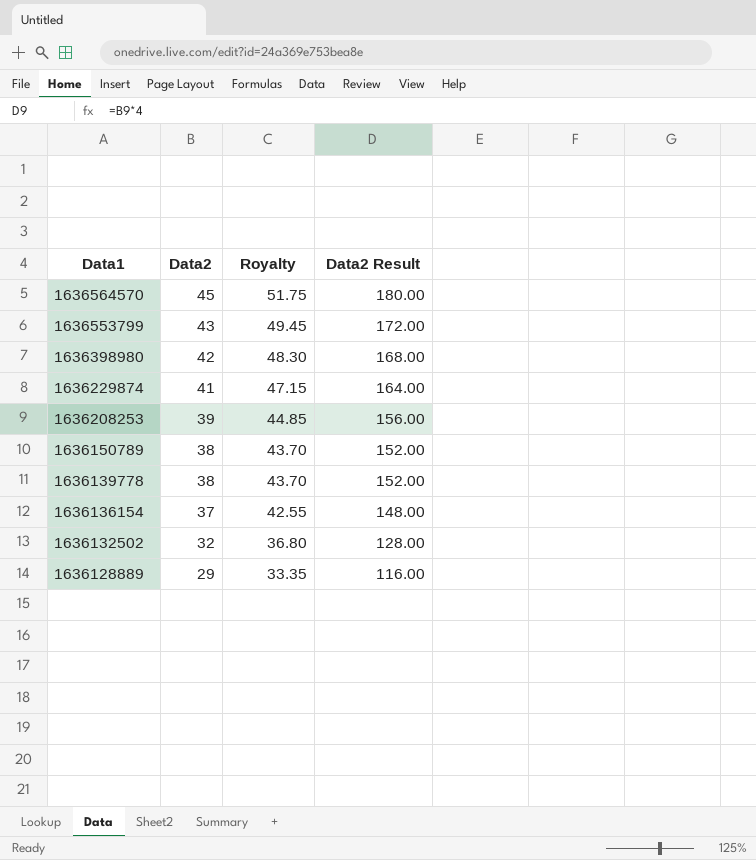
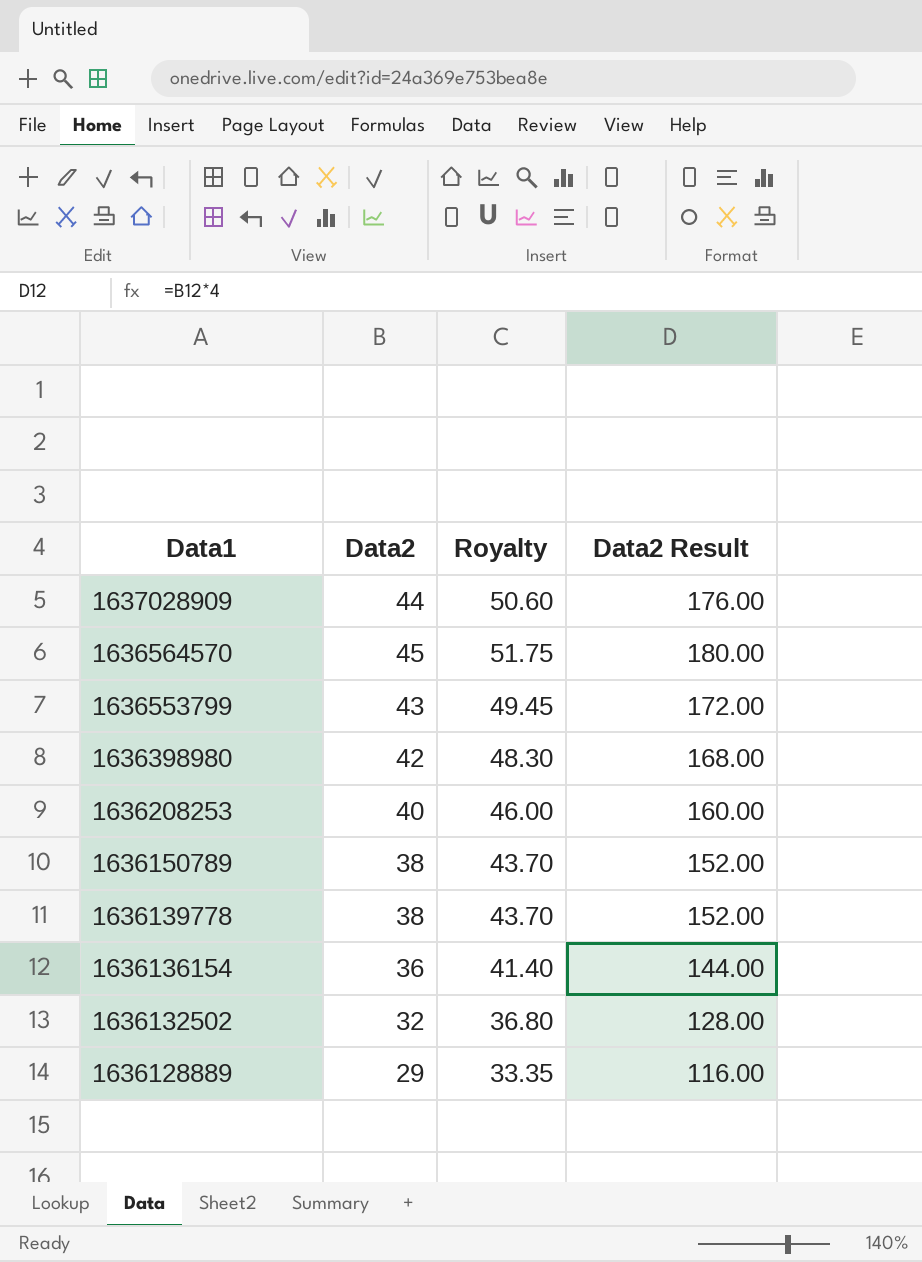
row 1636229874: 41 | 47.15 | 164.00 -> none
row 1637028909: none -> 44 | 50.60 | 176.00
1636208253 | Data2: 39 -> 40
1636208253 | Royalty: 44.85 -> 46.00
1636208253 | Data2 Result: 156.00 -> 160.00
1636136154 | Data2: 37 -> 36
1636136154 | Royalty: 42.55 -> 41.40
1636136154 | Data2 Result: 148.00 -> 144.00

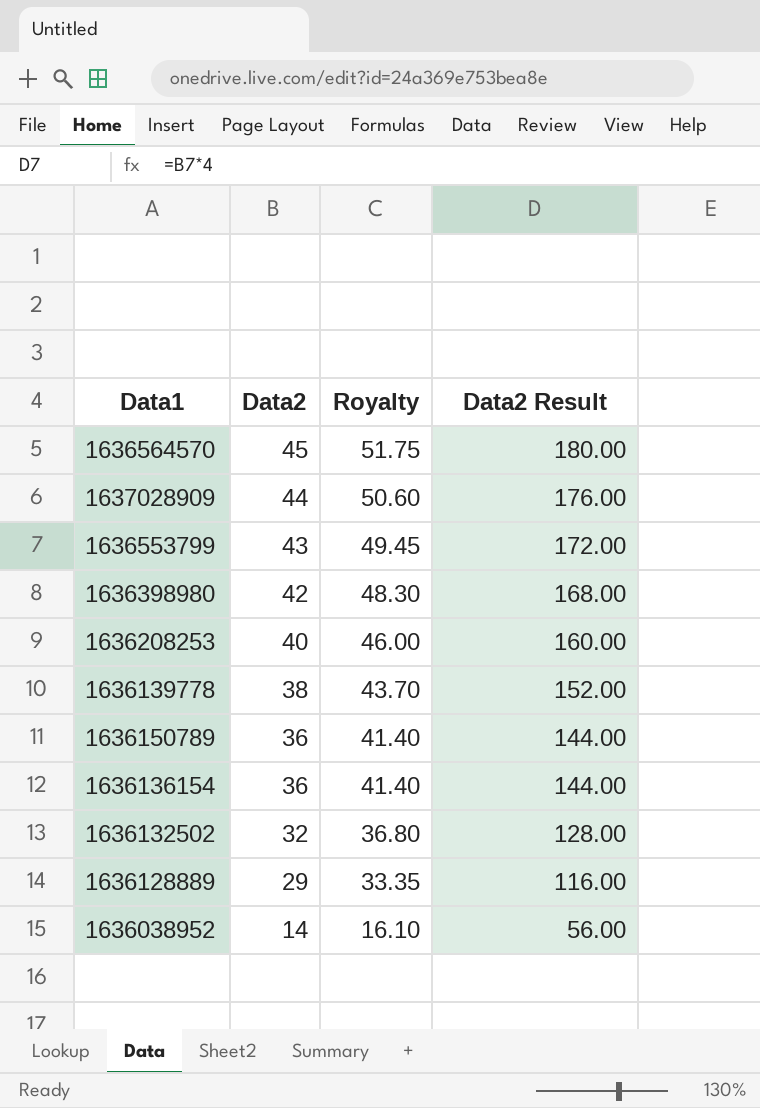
row order: Data1 descending -> Data2 descending
1636150789 | Data2: 38 -> 36
1636150789 | Royalty: 43.70 -> 41.40
1636150789 | Data2 Result: 152.00 -> 144.00
row 1636038952: none -> 14 | 16.10 | 56.00

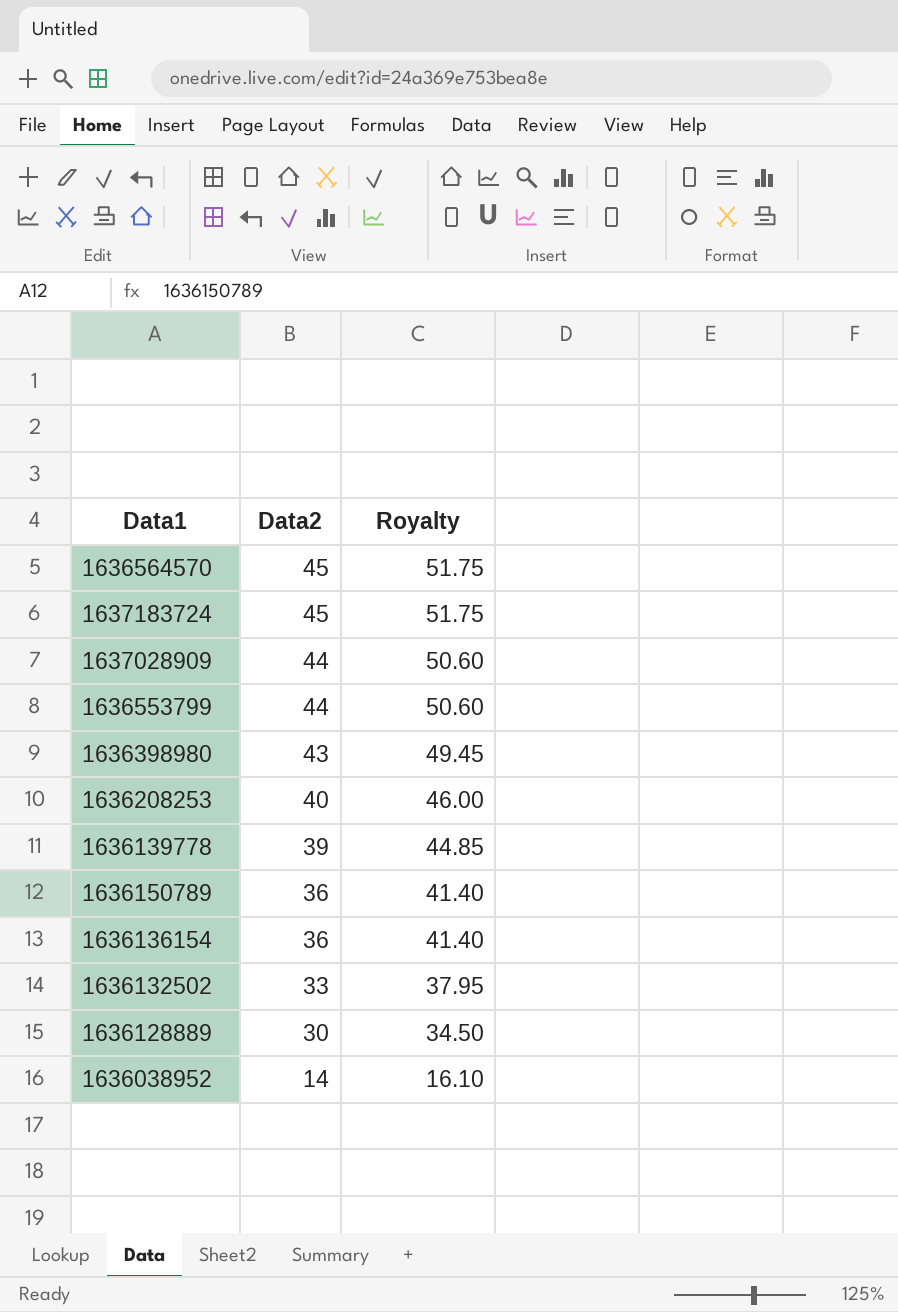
column Data2 Result | formula: [Data2] * 4 -> none
row 1637183724: none -> 45 | 51.75
1636553799 | Data2: 43 -> 44
1636553799 | Royalty: 49.45 -> 50.60
1636398980 | Data2: 42 -> 43
1636398980 | Royalty: 48.30 -> 49.45
1636139778 | Data2: 38 -> 39
1636139778 | Royalty: 43.70 -> 44.85
1636132502 | Data2: 32 -> 33
1636132502 | Royalty: 36.80 -> 37.95
1636128889 | Data2: 29 -> 30
1636128889 | Royalty: 33.35 -> 34.50

